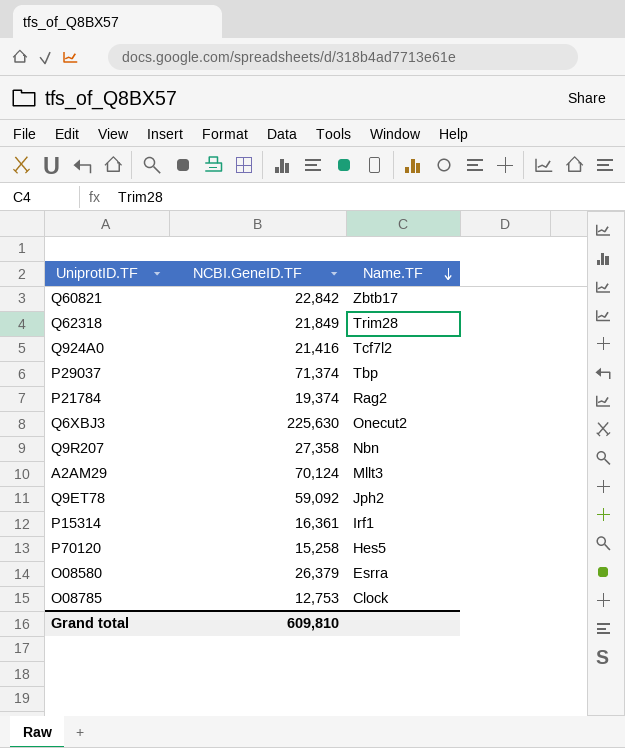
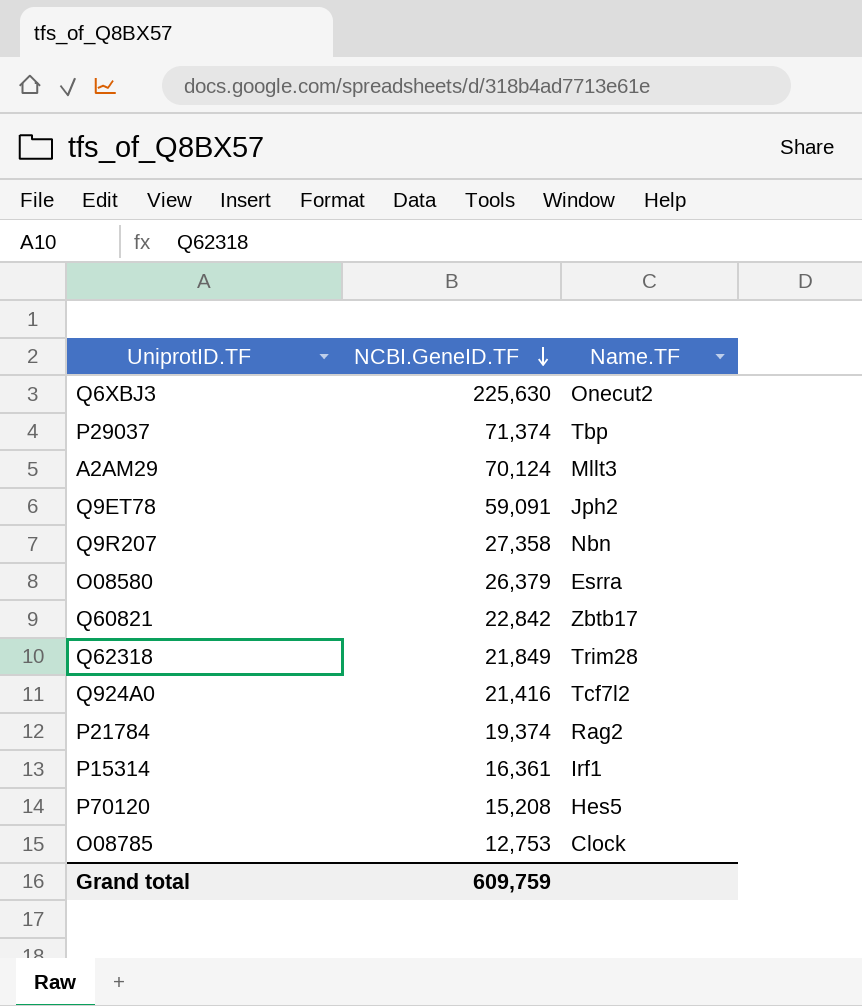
row order: Name.TF descending -> NCBI.GeneID.TF descending
Q9ET78 | NCBI.GeneID.TF: 59,092 -> 59,091
P70120 | NCBI.GeneID.TF: 15,258 -> 15,208
Grand total | NCBI.GeneID.TF: 609,810 -> 609,759

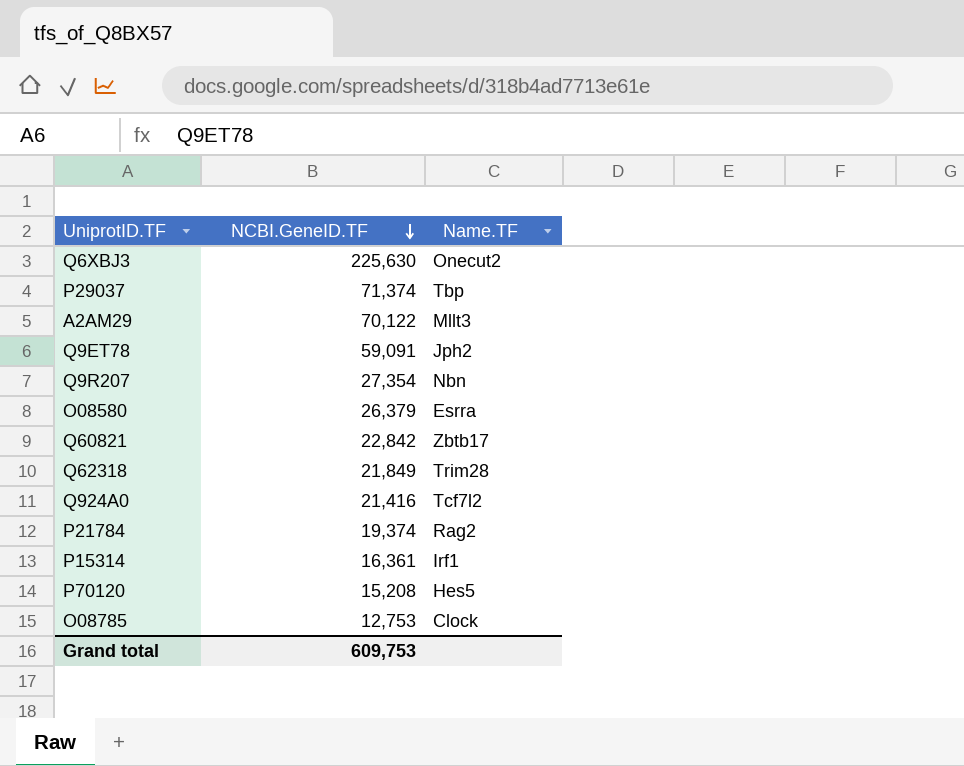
A2AM29 | NCBI.GeneID.TF: 70,124 -> 70,122
Q9R207 | NCBI.GeneID.TF: 27,358 -> 27,354
Grand total | NCBI.GeneID.TF: 609,759 -> 609,753

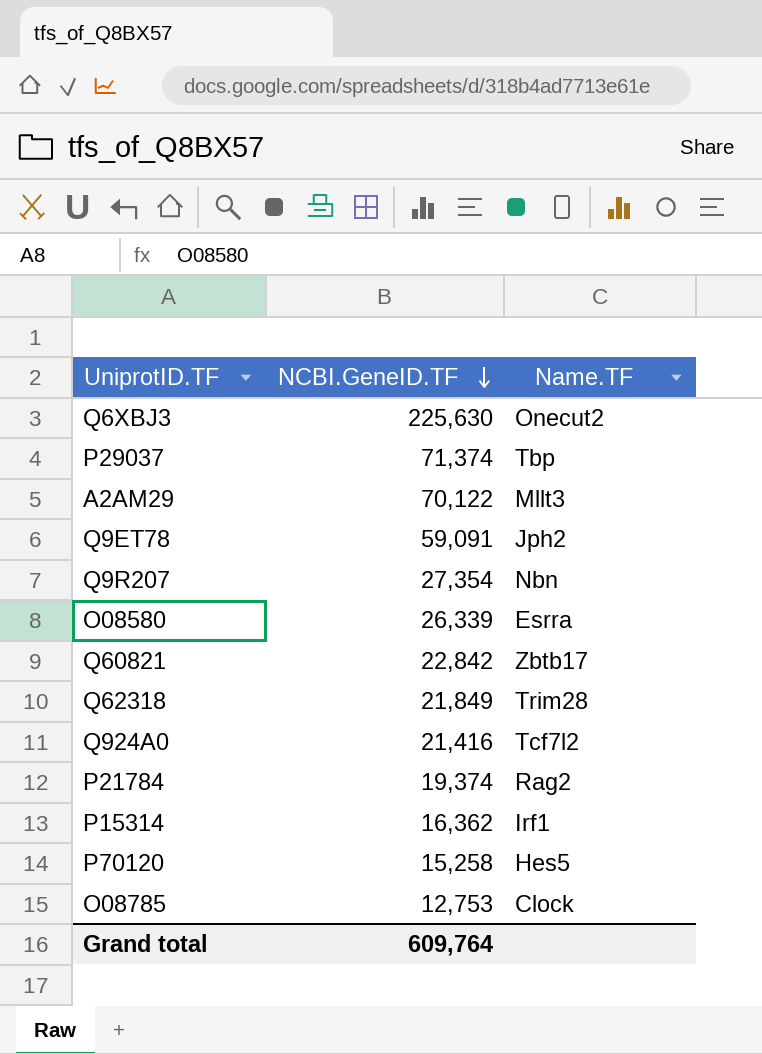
O08580 | NCBI.GeneID.TF: 26,379 -> 26,339
P15314 | NCBI.GeneID.TF: 16,361 -> 16,362
P70120 | NCBI.GeneID.TF: 15,208 -> 15,258
Grand total | NCBI.GeneID.TF: 609,753 -> 609,764

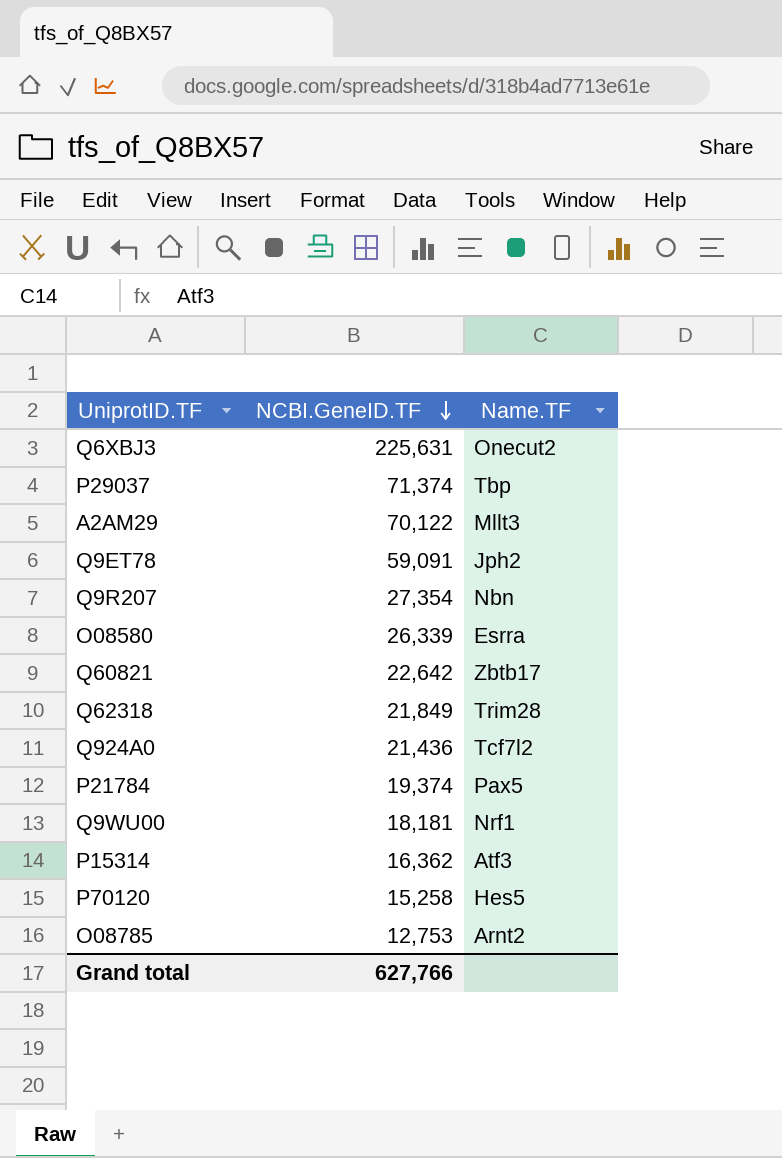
Q6XBJ3 | NCBI.GeneID.TF: 225,630 -> 225,631
Q60821 | NCBI.GeneID.TF: 22,842 -> 22,642
Q924A0 | NCBI.GeneID.TF: 21,416 -> 21,436
P21784 | Name.TF: Rag2 -> Pax5
row Q9WU00: none -> 18,181 | Nrf1
P15314 | Name.TF: Irf1 -> Atf3
O08785 | Name.TF: Clock -> Arnt2
Grand total | NCBI.GeneID.TF: 609,764 -> 627,766

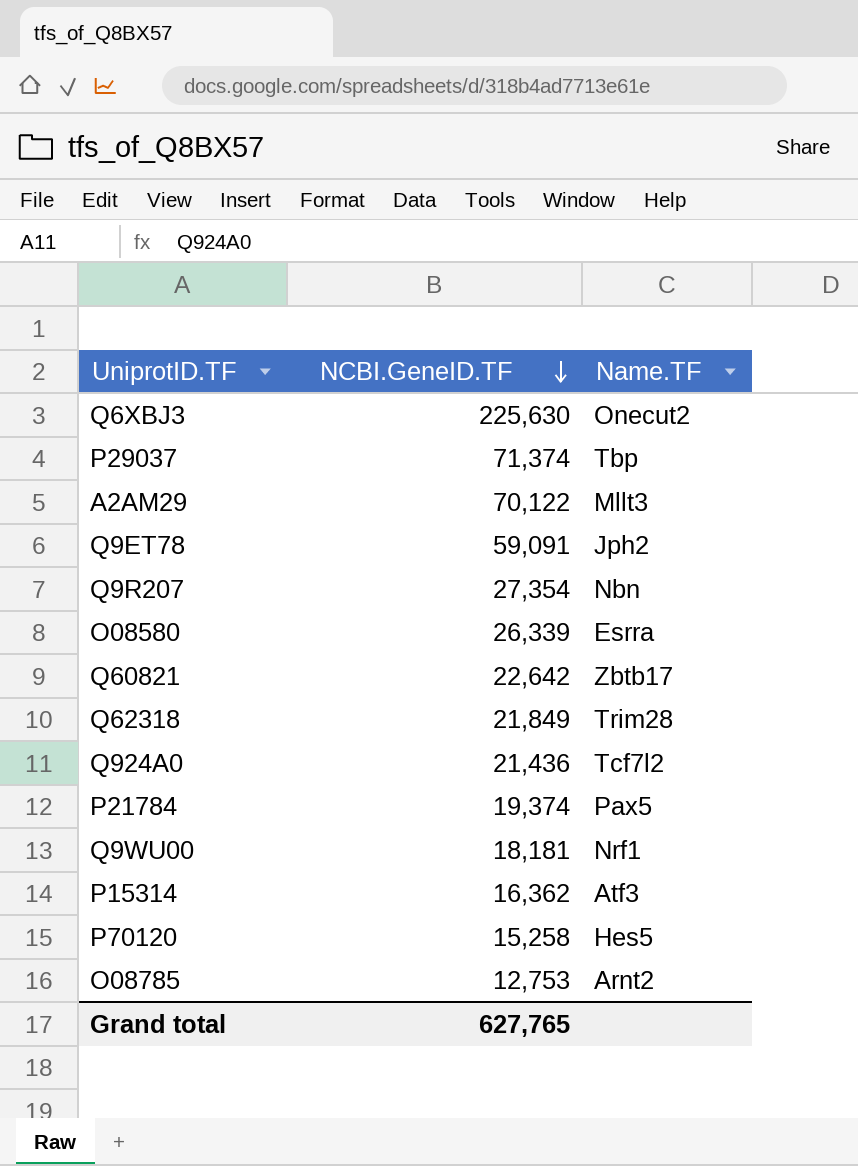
Q6XBJ3 | NCBI.GeneID.TF: 225,631 -> 225,630
Grand total | NCBI.GeneID.TF: 627,766 -> 627,765

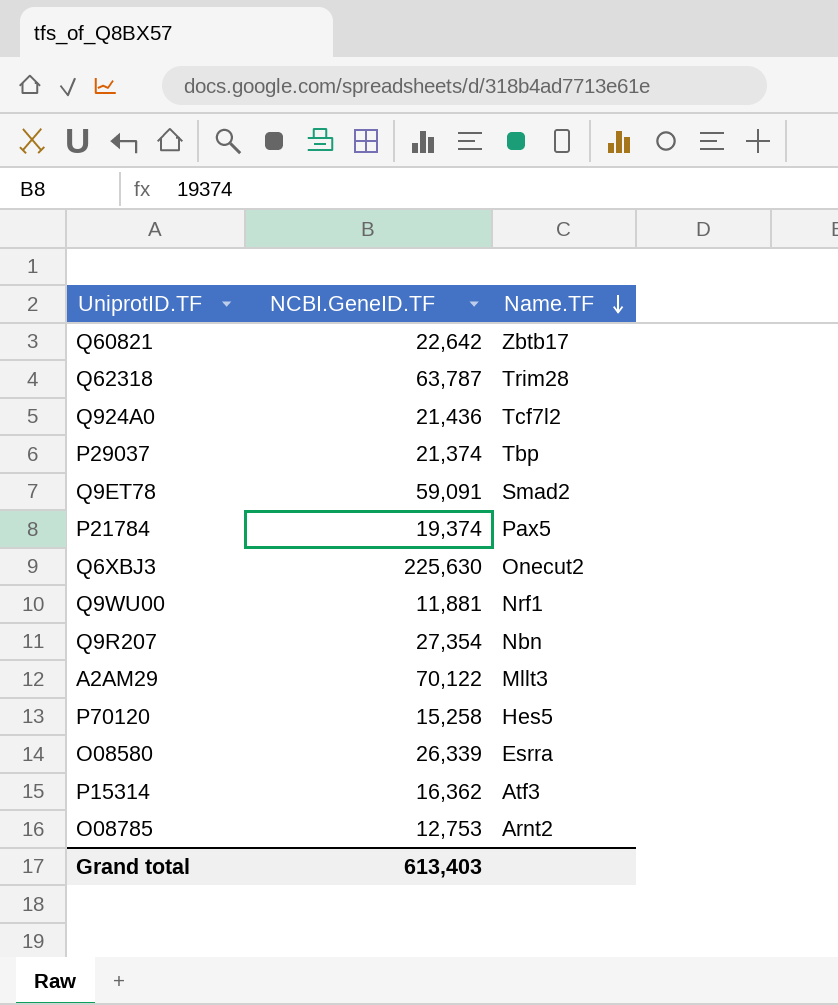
row order: NCBI.GeneID.TF descending -> Name.TF descending
Q62318 | NCBI.GeneID.TF: 21,849 -> 63,787
P29037 | NCBI.GeneID.TF: 71,374 -> 21,374
Q9ET78 | Name.TF: Jph2 -> Smad2
Q9WU00 | NCBI.GeneID.TF: 18,181 -> 11,881
Grand total | NCBI.GeneID.TF: 627,765 -> 613,403

